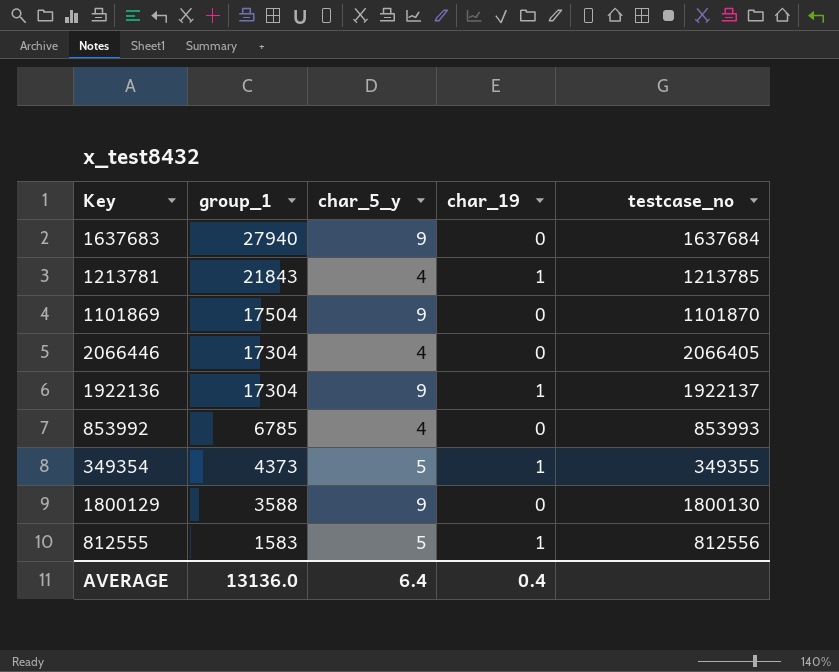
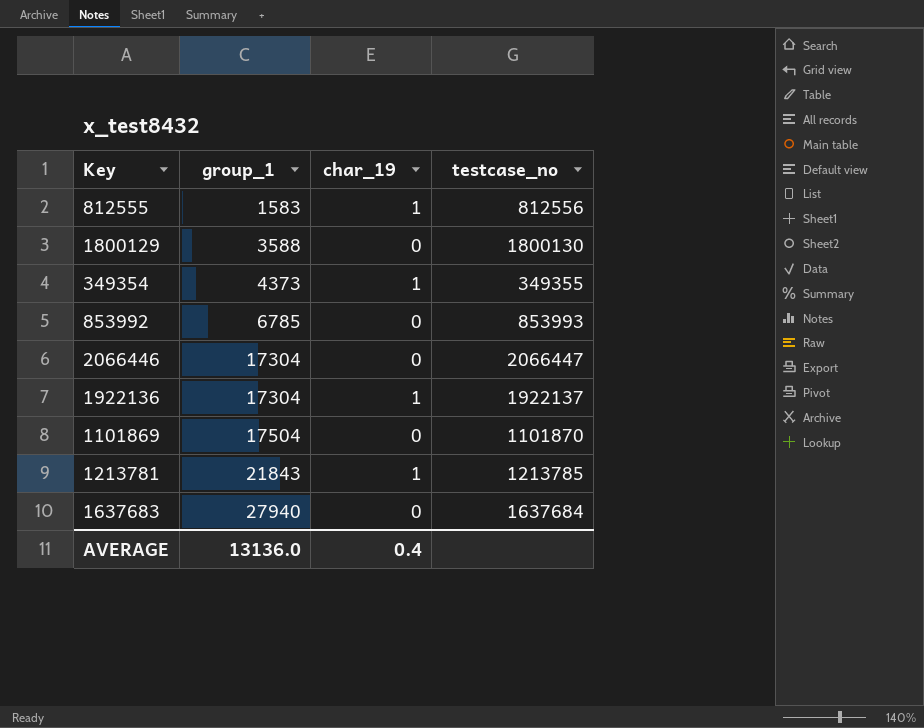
row order: group_1 descending -> group_1 ascending
column char_5_y | position: 3 -> none
2066446 | testcase_no: 2066405 -> 2066447

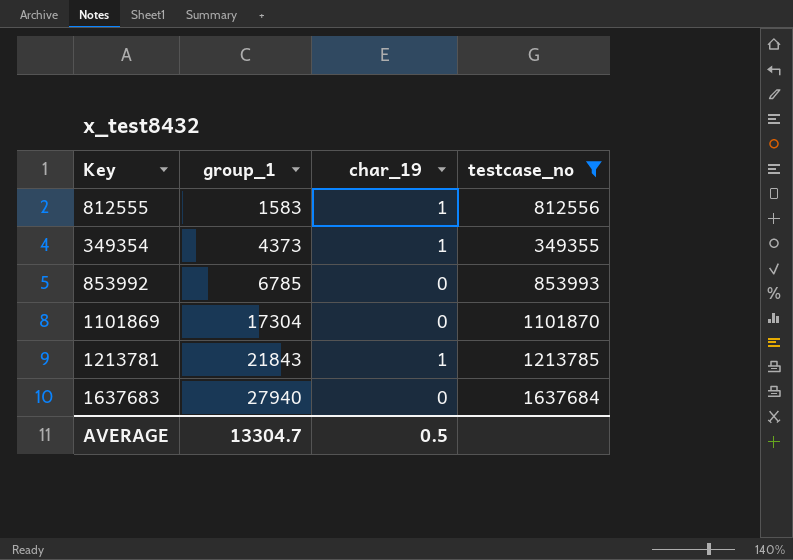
filter: none -> testcase_no <= 1637684
1101869 | group_1: 17504 -> 17304
AVERAGE | group_1: 13136.0 -> 13304.7
AVERAGE | char_19: 0.4 -> 0.5

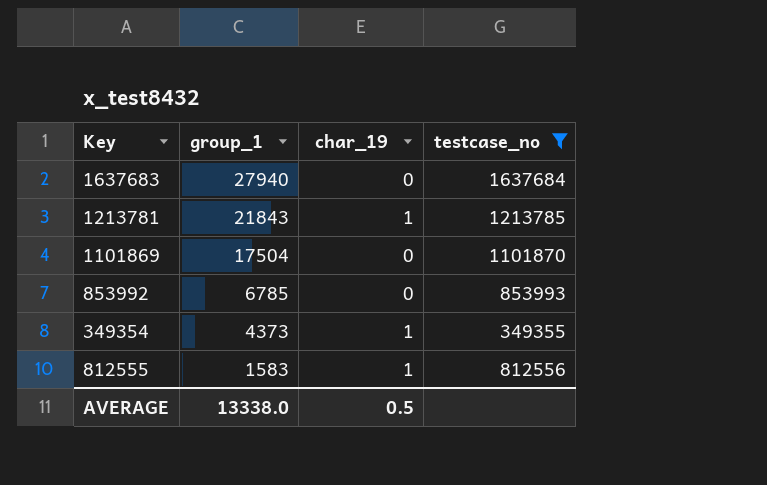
row order: group_1 ascending -> group_1 descending
1101869 | group_1: 17304 -> 17504
AVERAGE | group_1: 13304.7 -> 13338.0

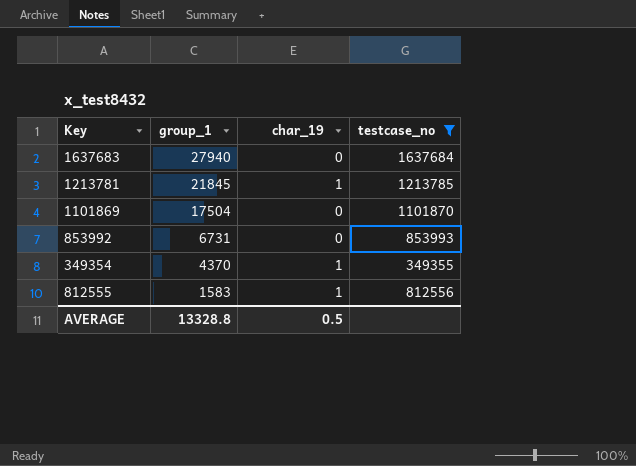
1213781 | group_1: 21843 -> 21845
853992 | group_1: 6785 -> 6731
349354 | group_1: 4373 -> 4370
AVERAGE | group_1: 13338.0 -> 13328.8

